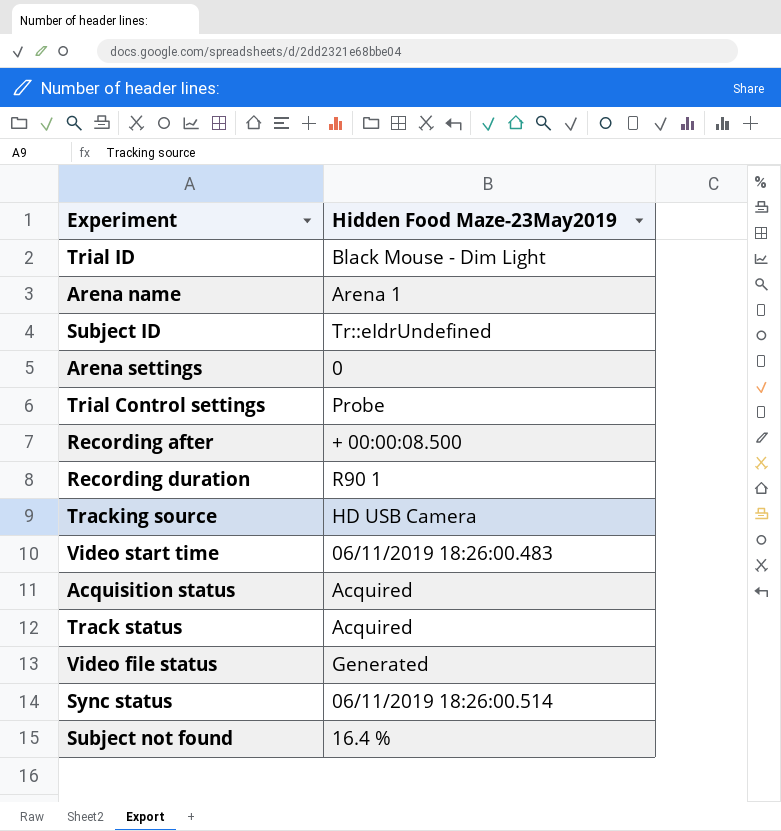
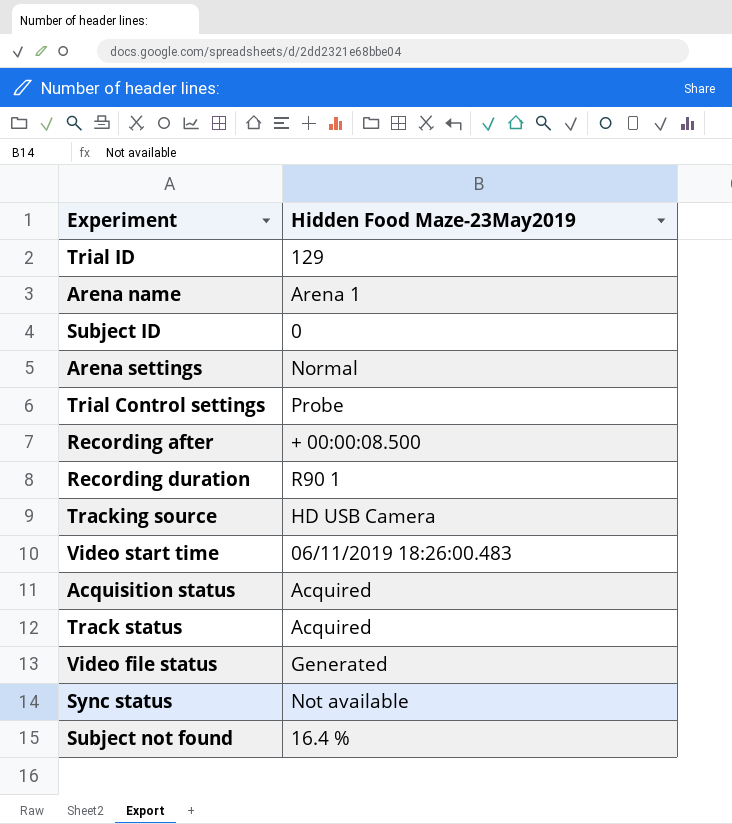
Trial ID | Hidden Food Maze-23May2019: Black Mouse - Dim Light -> 129
Subject ID | Hidden Food Maze-23May2019: Tr::eIdrUndefined -> 0
Arena settings | Hidden Food Maze-23May2019: 0 -> Normal
Sync status | Hidden Food Maze-23May2019: 06/11/2019 18:26:00.514 -> Not available

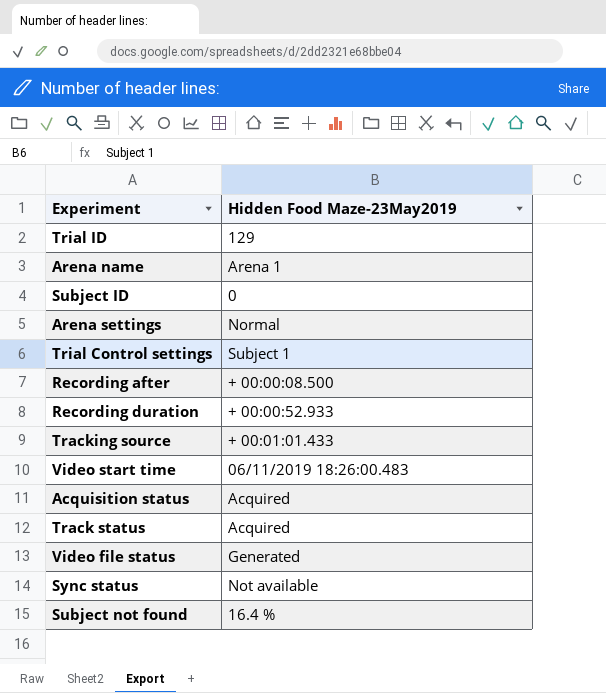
Trial Control settings | Hidden Food Maze-23May2019: Probe -> Subject 1
Recording duration | Hidden Food Maze-23May2019: R90 1 -> + 00:00:52.933
Tracking source | Hidden Food Maze-23May2019: HD USB Camera -> + 00:01:01.433

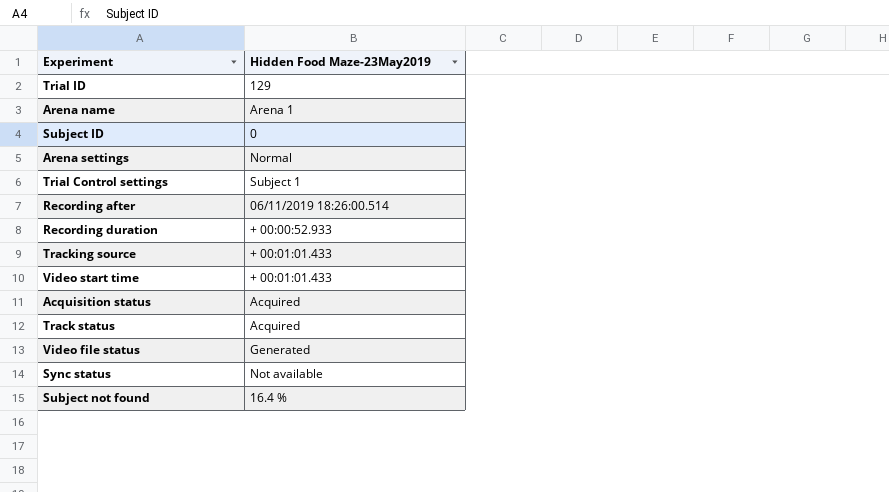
Recording after | Hidden Food Maze-23May2019: + 00:00:08.500 -> 06/11/2019 18:26:00.514
Video start time | Hidden Food Maze-23May2019: 06/11/2019 18:26:00.483 -> + 00:01:01.433

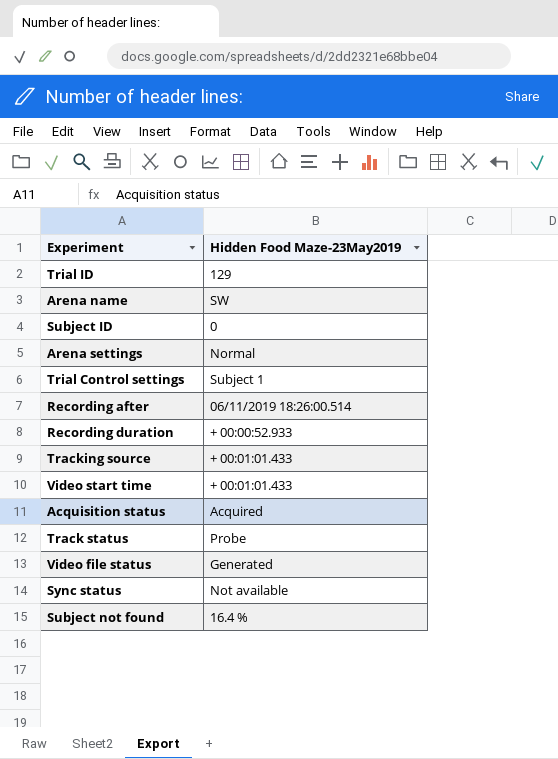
Arena name | Hidden Food Maze-23May2019: Arena 1 -> SW
Track status | Hidden Food Maze-23May2019: Acquired -> Probe

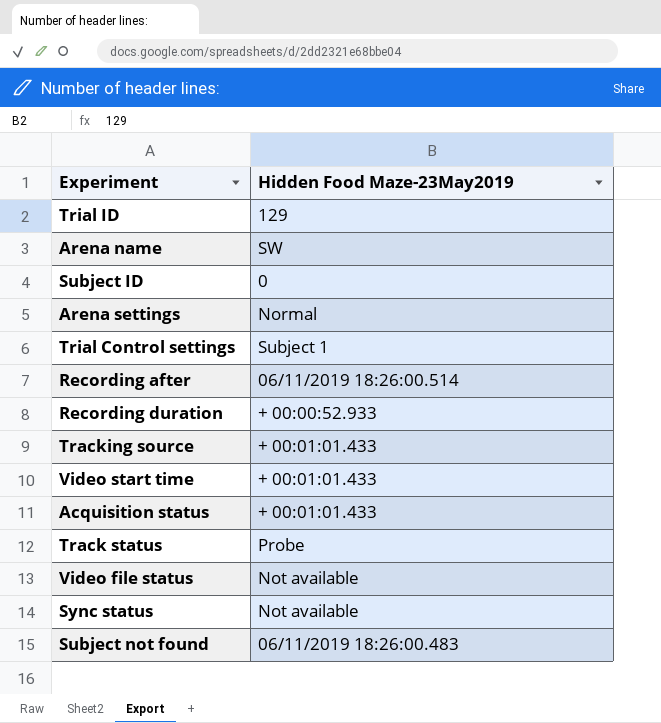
Acquisition status | Hidden Food Maze-23May2019: Acquired -> + 00:01:01.433
Video file status | Hidden Food Maze-23May2019: Generated -> Not available
Subject not found | Hidden Food Maze-23May2019: 16.4 % -> 06/11/2019 18:26:00.483

